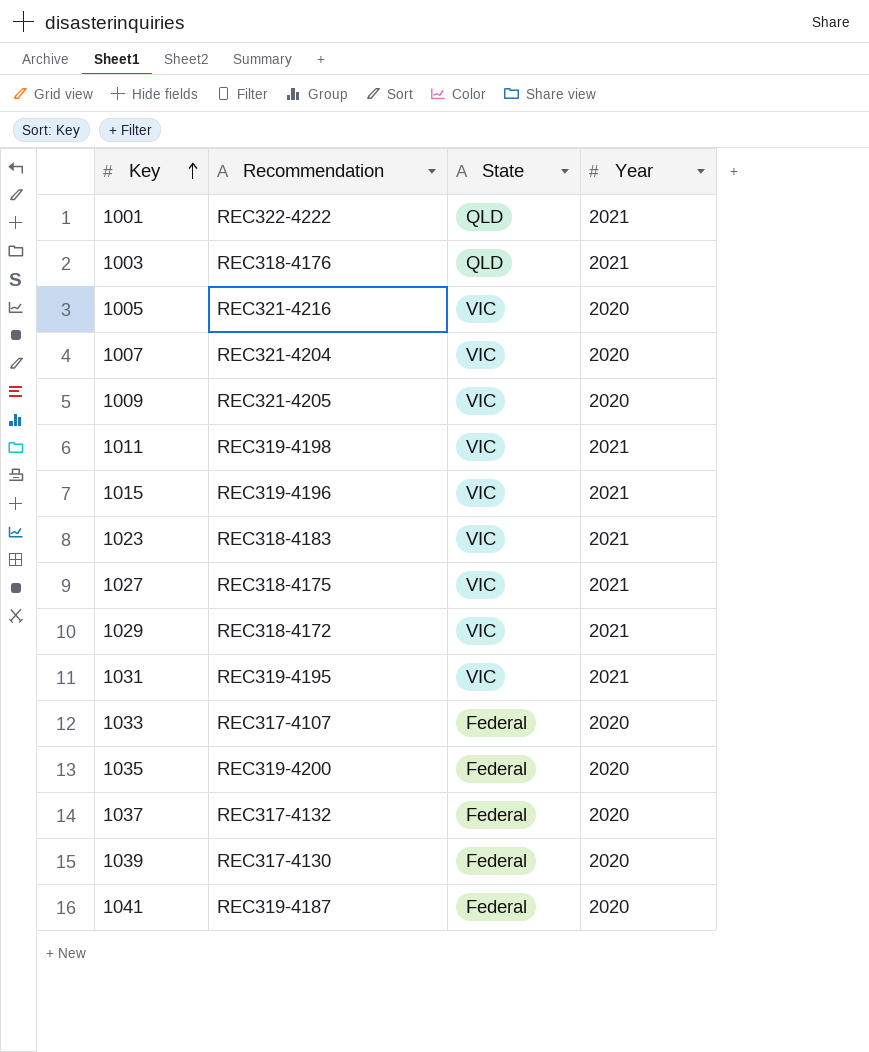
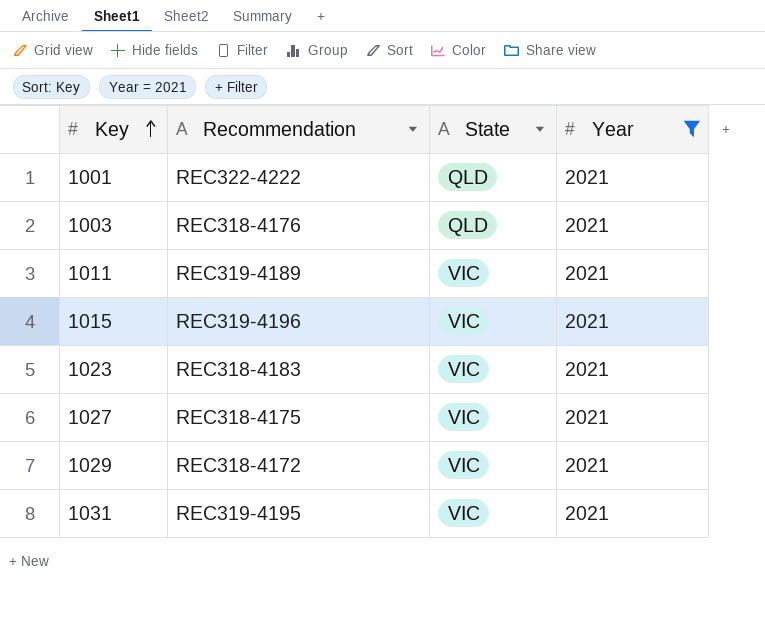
filter: none -> Year = 2021
1011 | Recommendation: REC319-4198 -> REC319-4189

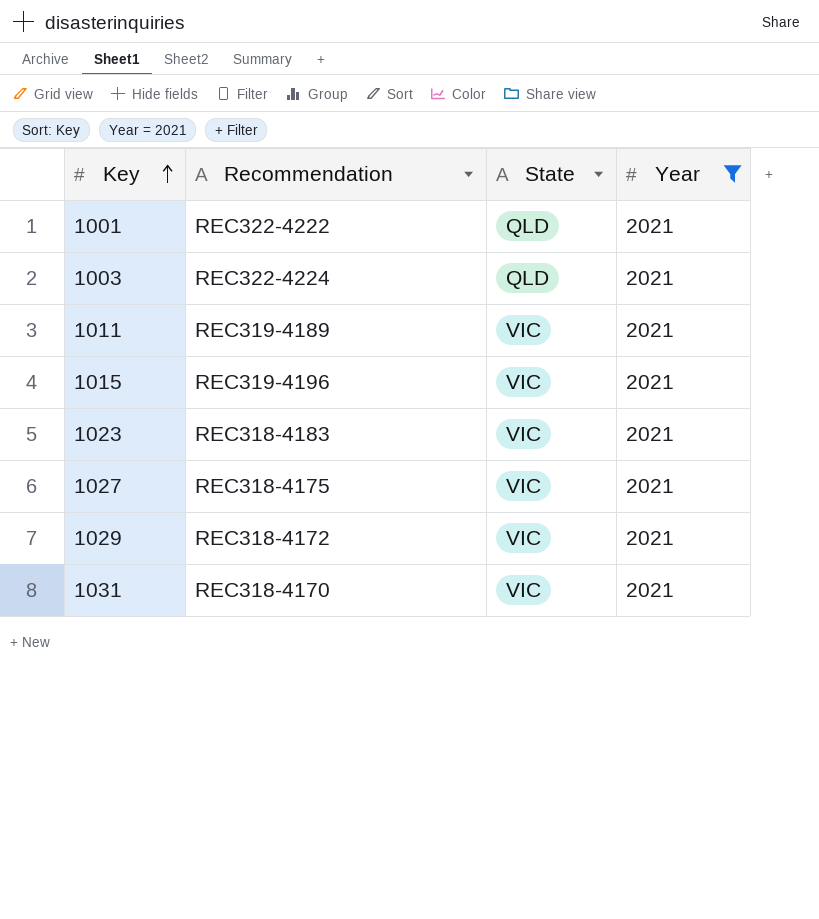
1003 | Recommendation: REC318-4176 -> REC322-4224
1031 | Recommendation: REC319-4195 -> REC318-4170

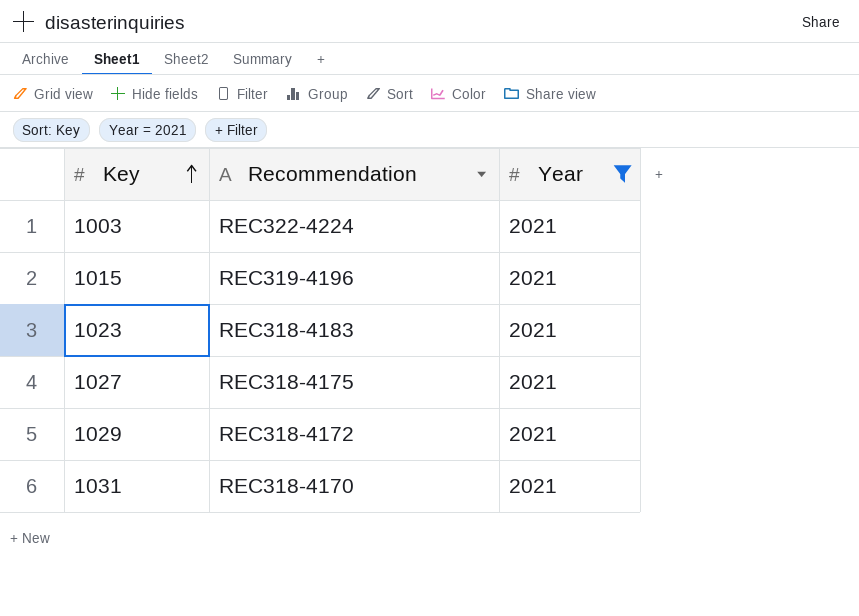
column State | position: 3 -> none
row 1001: REC322-4222 | QLD | 2021 -> none
row 1011: REC319-4189 | VIC | 2021 -> none

